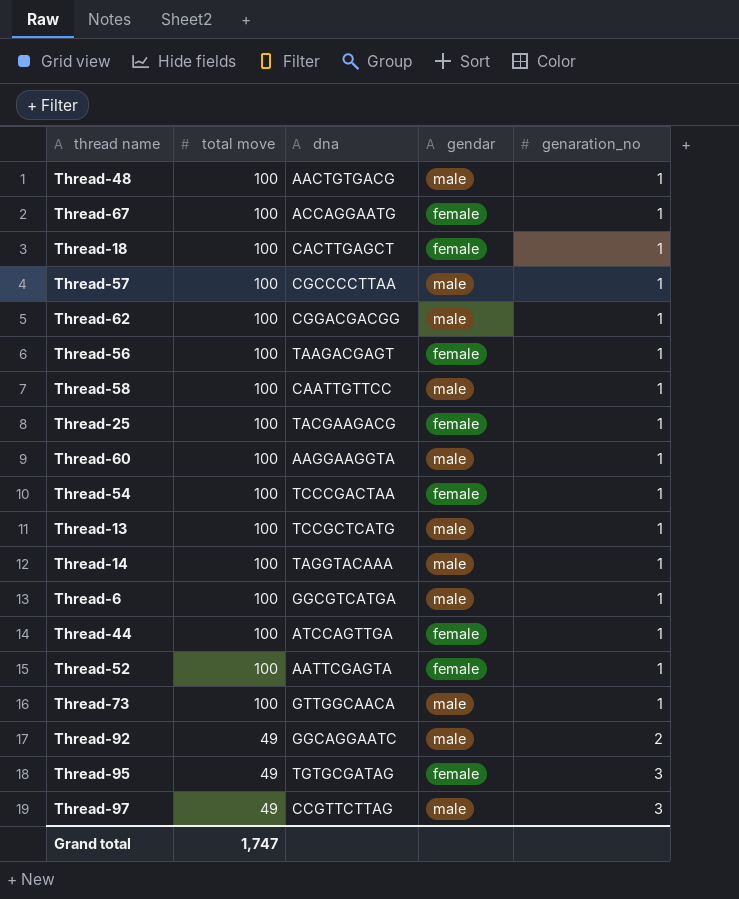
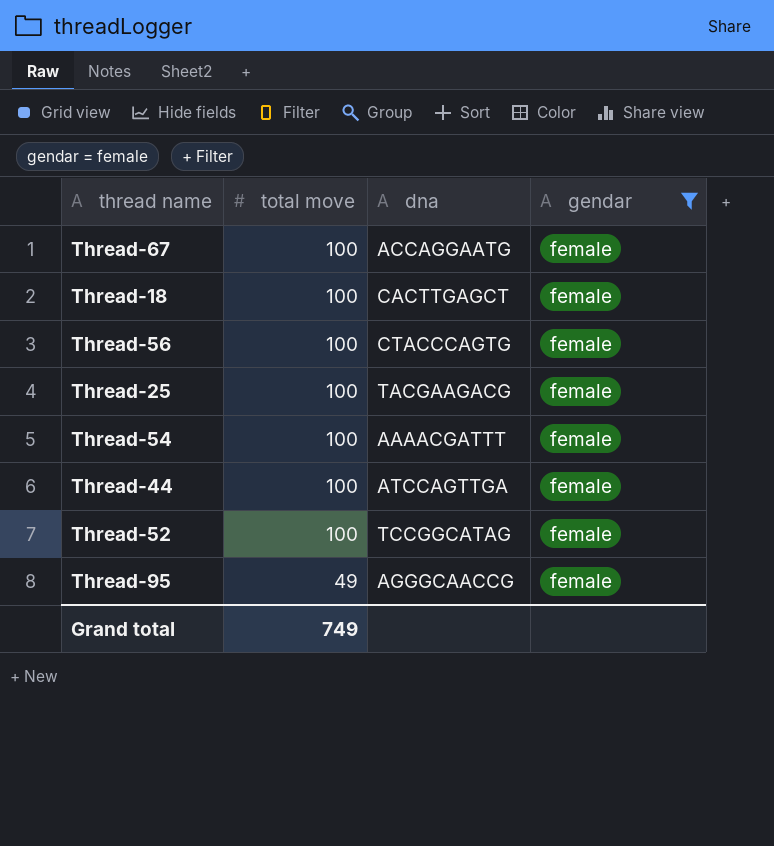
filter: none -> gendar = female
column genaration_no | position: 5 -> none
Thread-56 | dna: TAAGACGAGT -> CTACCCAGTG
Thread-54 | dna: TCCCGACTAA -> AAAACGATTT
Thread-52 | dna: AATTCGAGTA -> TCCGGCATAG
Thread-95 | dna: TGTGCGATAG -> AGGGCAACCG
Grand total | total move: 1,747 -> 749

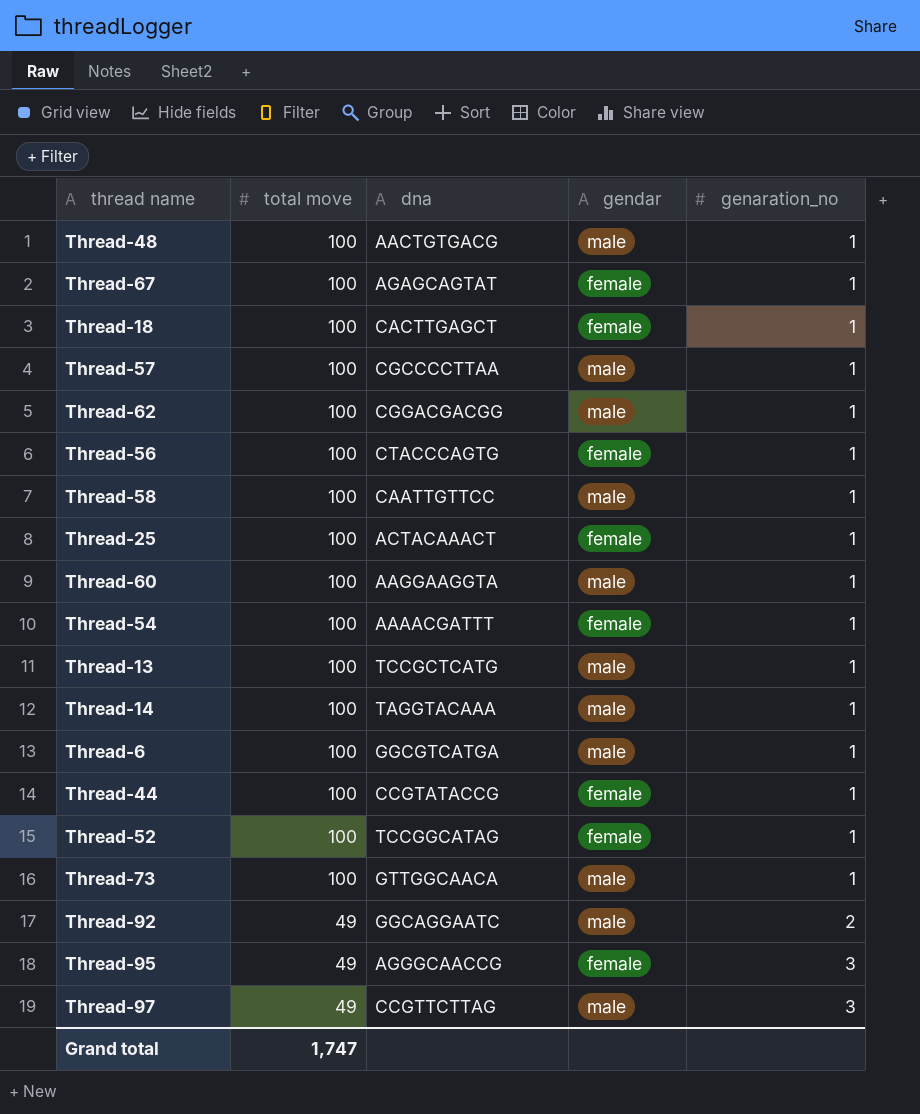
filter: gendar = female -> none
column genaration_no | position: none -> 5
Thread-67 | dna: ACCAGGAATG -> AGAGCAGTAT
Thread-25 | dna: TACGAAGACG -> ACTACAAACT
Thread-44 | dna: ATCCAGTTGA -> CCGTATACCG
Grand total | total move: 749 -> 1,747

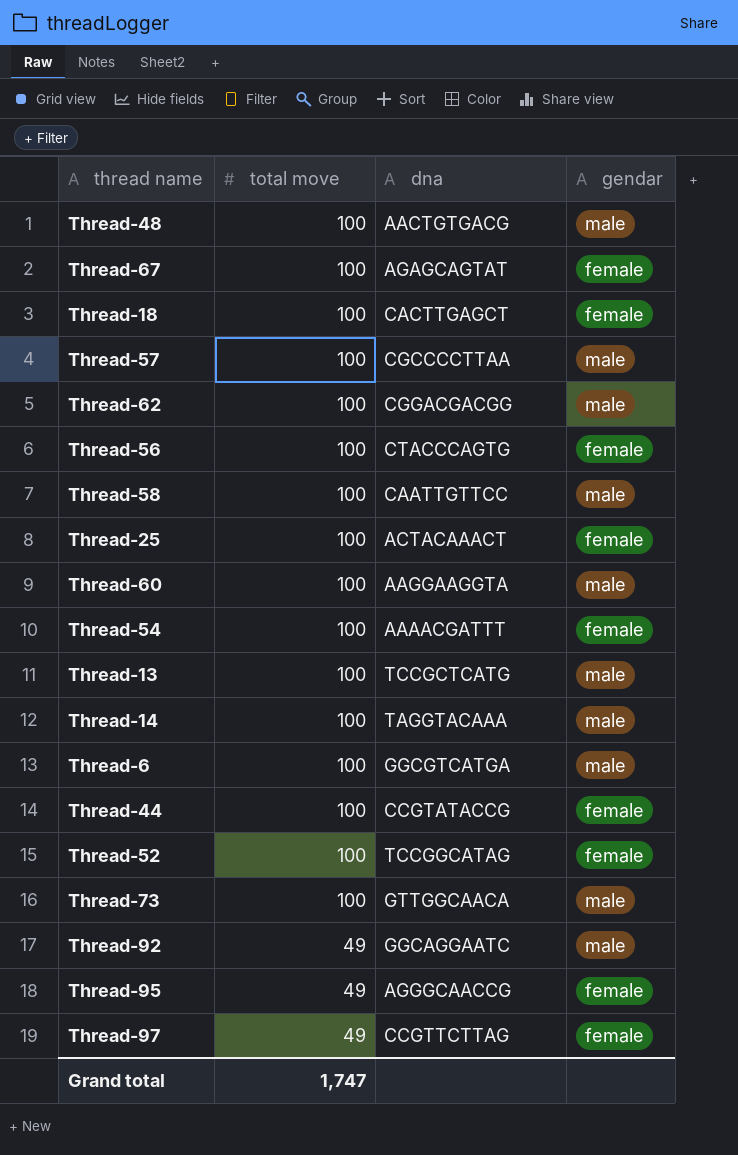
column genaration_no | position: 5 -> none
Thread-97 | gendar: male -> female

